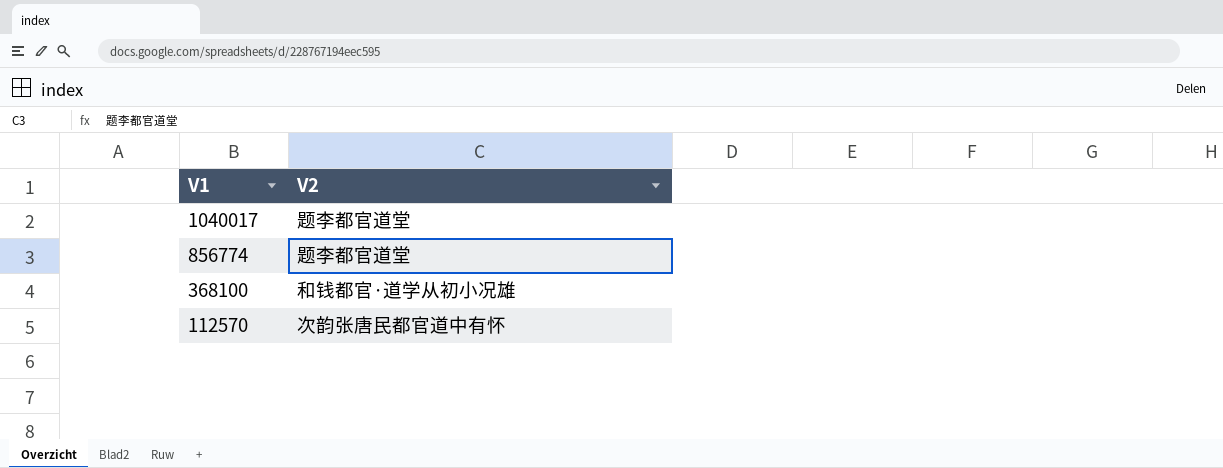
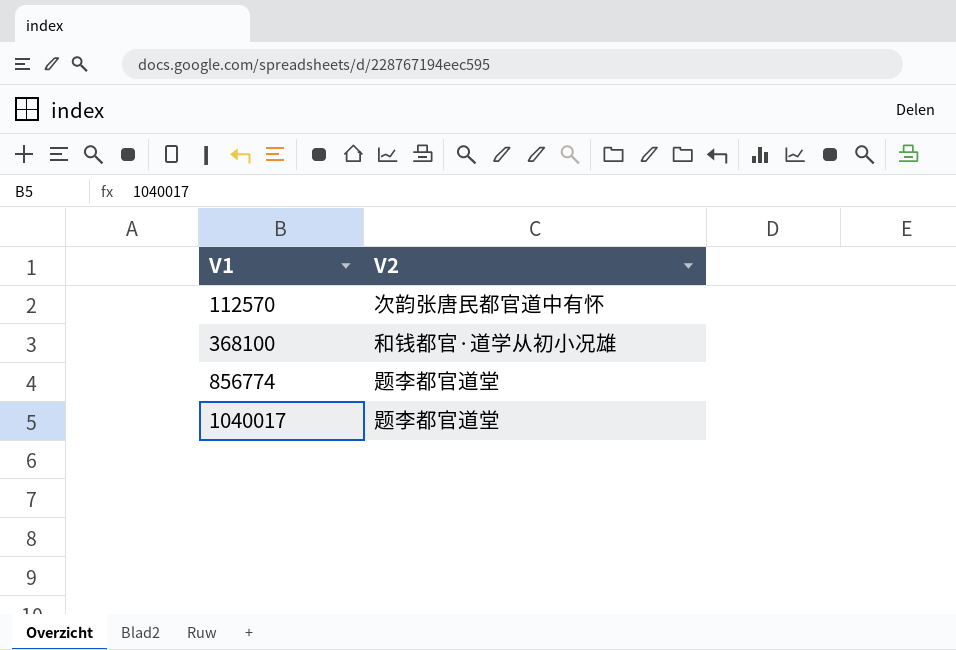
row order: V1 descending -> V1 ascending

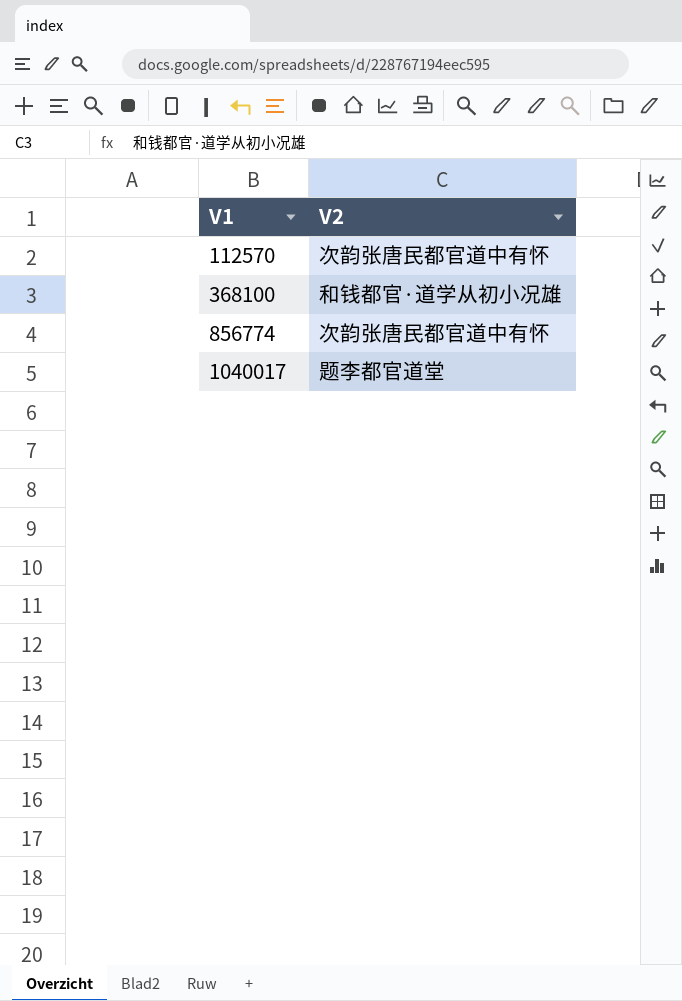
856774 | V2: 题李都官道堂 -> 次韵张唐民都官道中有怀

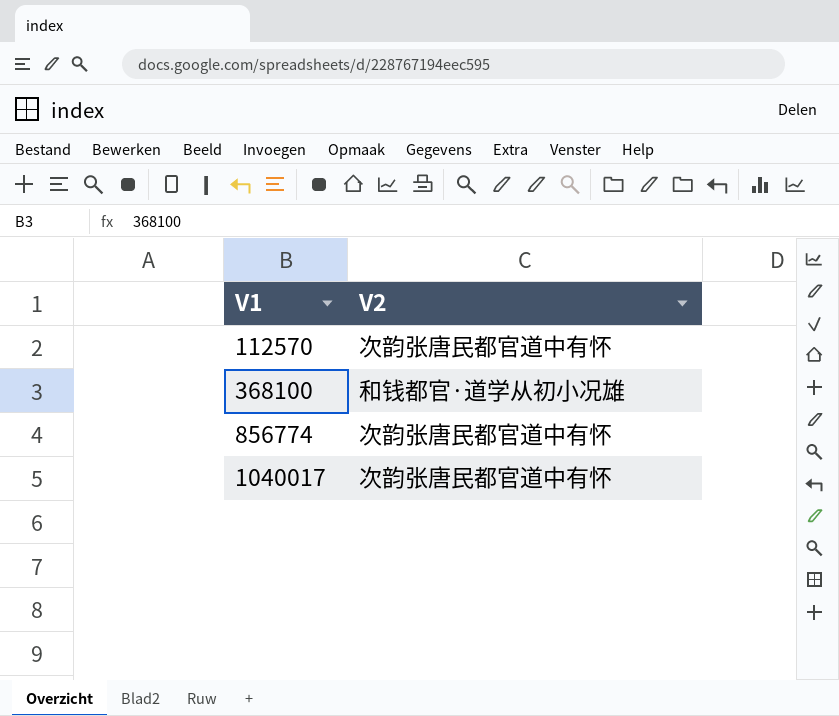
1040017 | V2: 题李都官道堂 -> 次韵张唐民都官道中有怀

